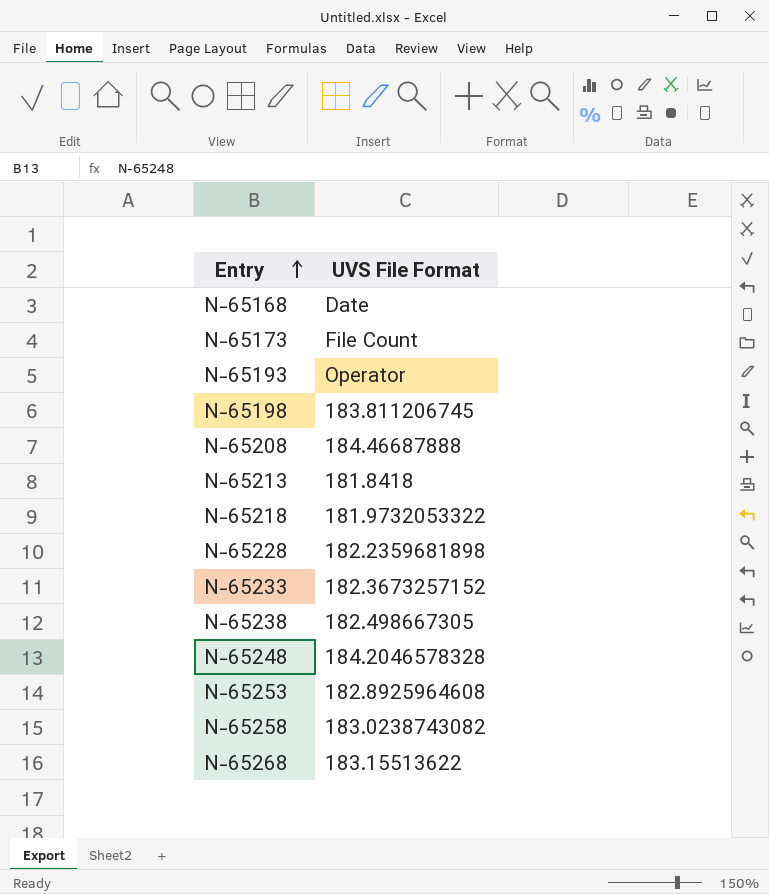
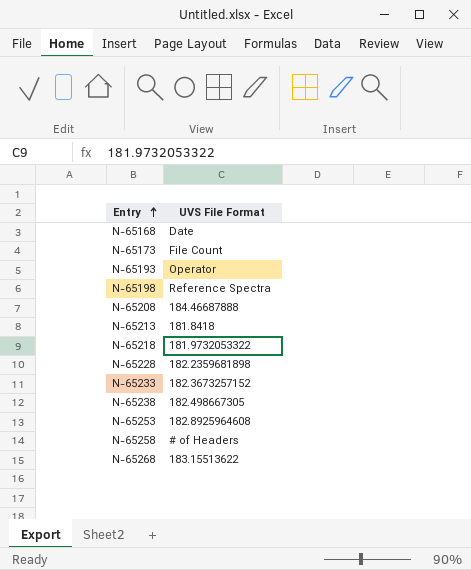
row N-65248: 184.2046578328 -> none
N-65198 | UVS File Format: 183.811206745 -> Reference Spectra
N-65258 | UVS File Format: 183.0238743082 -> # of Headers

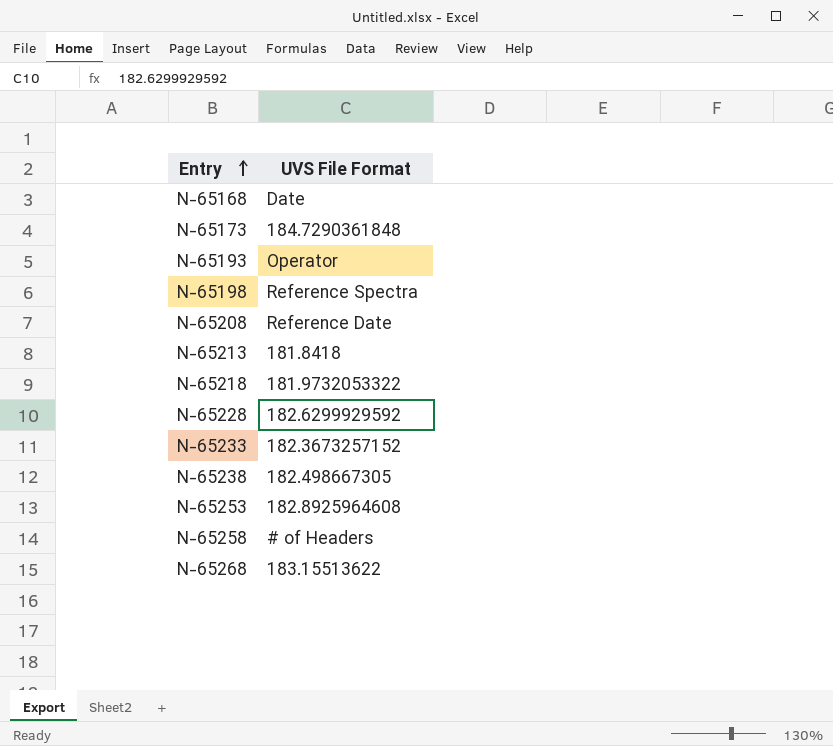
N-65173 | UVS File Format: File Count -> 184.7290361848
N-65208 | UVS File Format: 184.46687888 -> Reference Date
N-65228 | UVS File Format: 182.2359681898 -> 182.6299929592

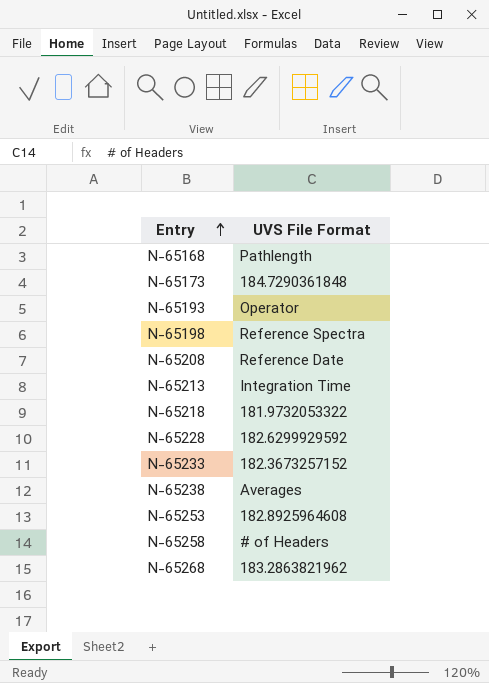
N-65168 | UVS File Format: Date -> Pathlength
N-65213 | UVS File Format: 181.8418 -> Integration Time
N-65238 | UVS File Format: 182.498667305 -> Averages
N-65268 | UVS File Format: 183.15513622 -> 183.2863821962

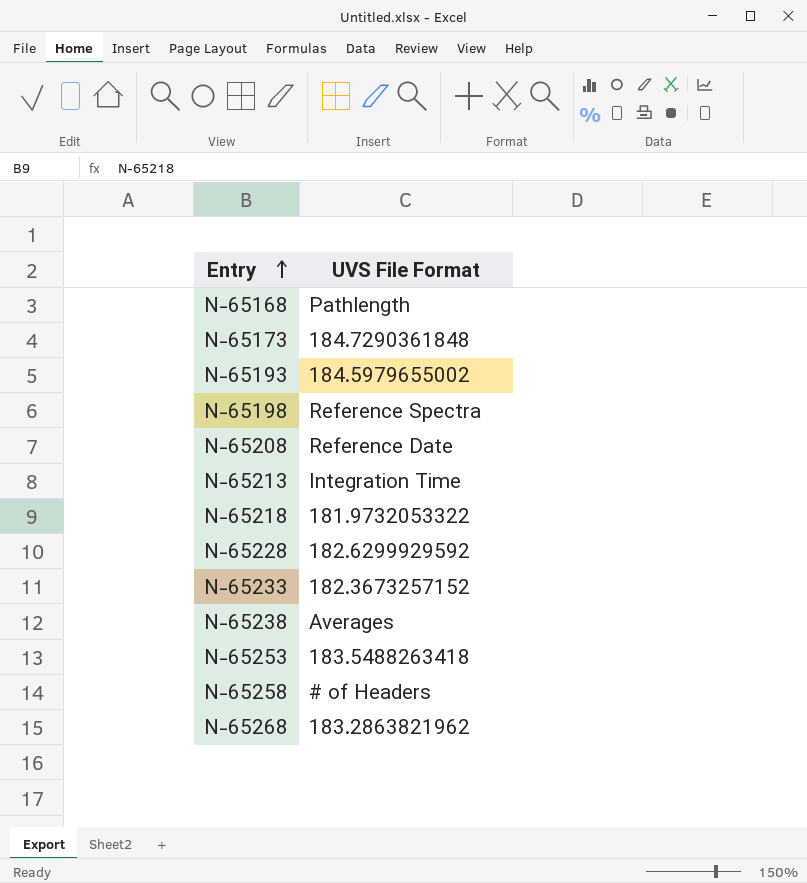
N-65193 | UVS File Format: Operator -> 184.5979655002
N-65253 | UVS File Format: 182.8925964608 -> 183.5488263418

